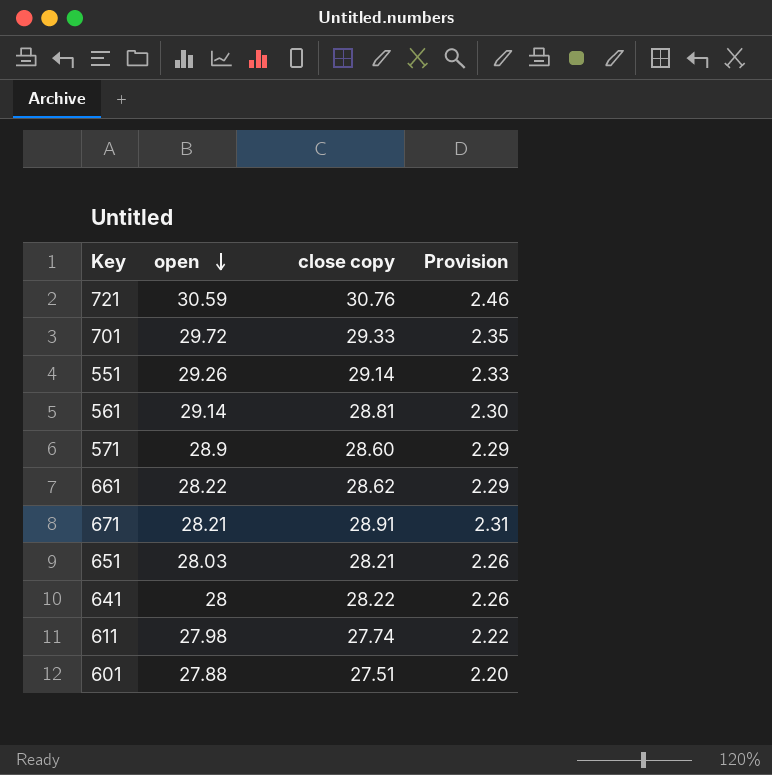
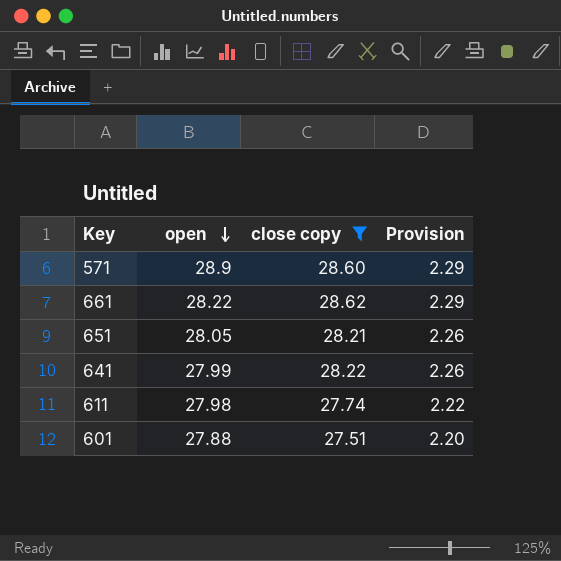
filter: none -> close copy <= 28.62
651 | open: 28.03 -> 28.05
641 | open: 28 -> 27.99

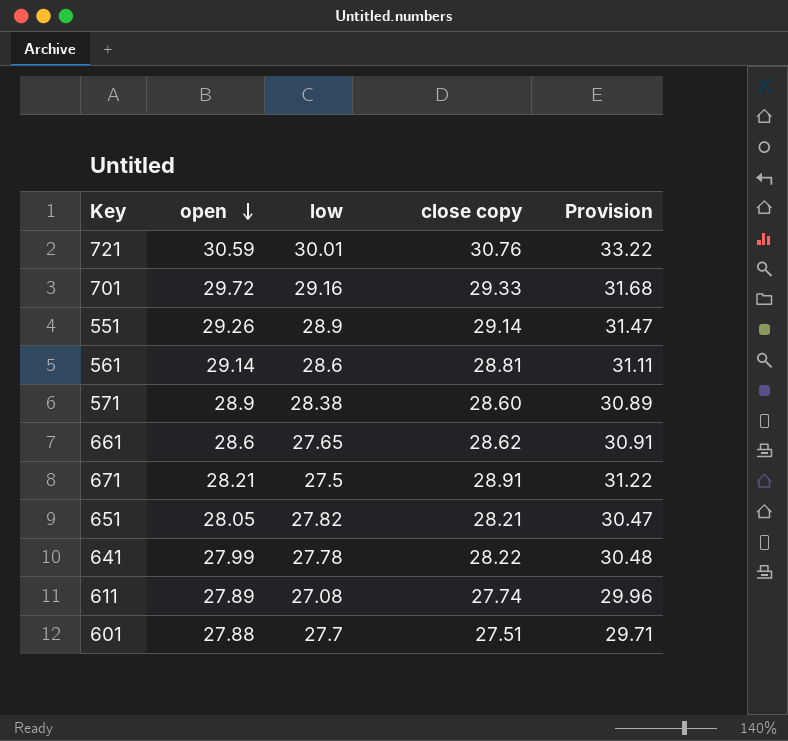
filter: close copy <= 28.62 -> none
column low | position: none -> 3
column Provision | formula: [close copy] * 0.08 -> [close copy] * 1.08
661 | open: 28.22 -> 28.6
611 | open: 27.98 -> 27.89

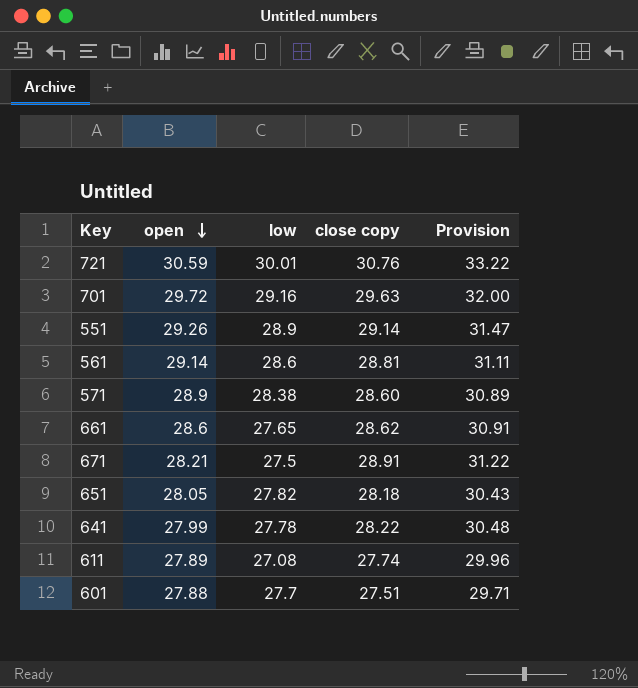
701 | close copy: 29.33 -> 29.63
701 | Provision: 31.68 -> 32.00
651 | close copy: 28.21 -> 28.18
651 | Provision: 30.47 -> 30.43

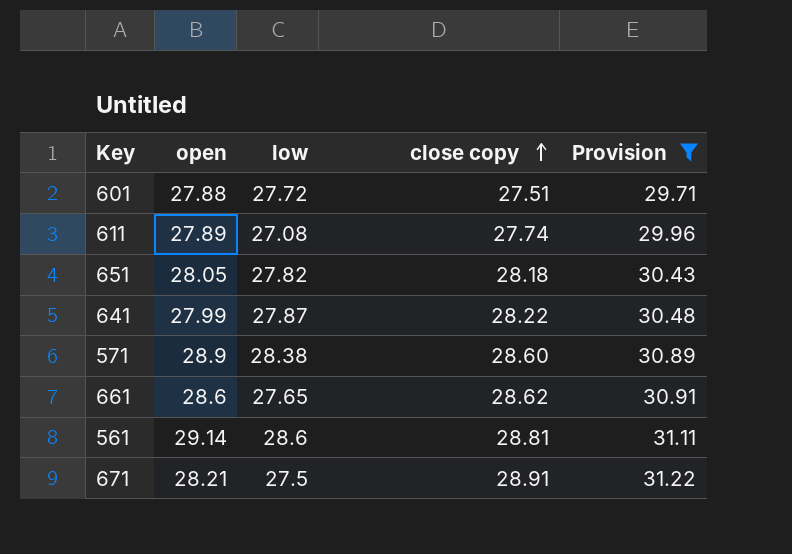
filter: none -> Provision <= 31.22
row order: open descending -> close copy ascending
601 | low: 27.7 -> 27.72
641 | low: 27.78 -> 27.87

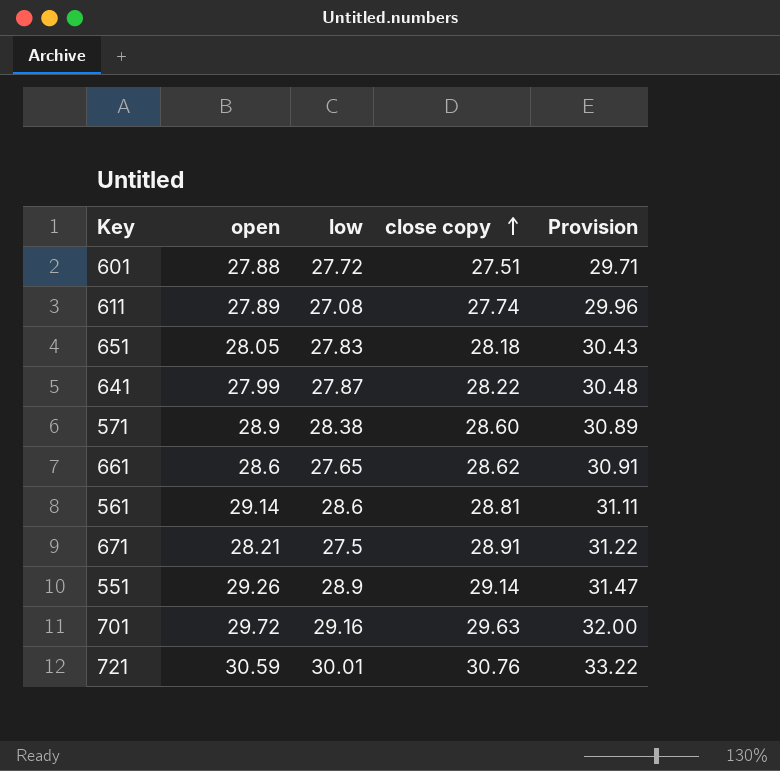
filter: Provision <= 31.22 -> none
651 | low: 27.82 -> 27.83

